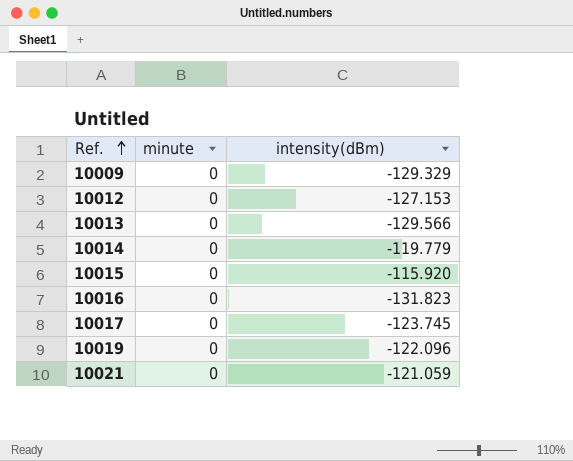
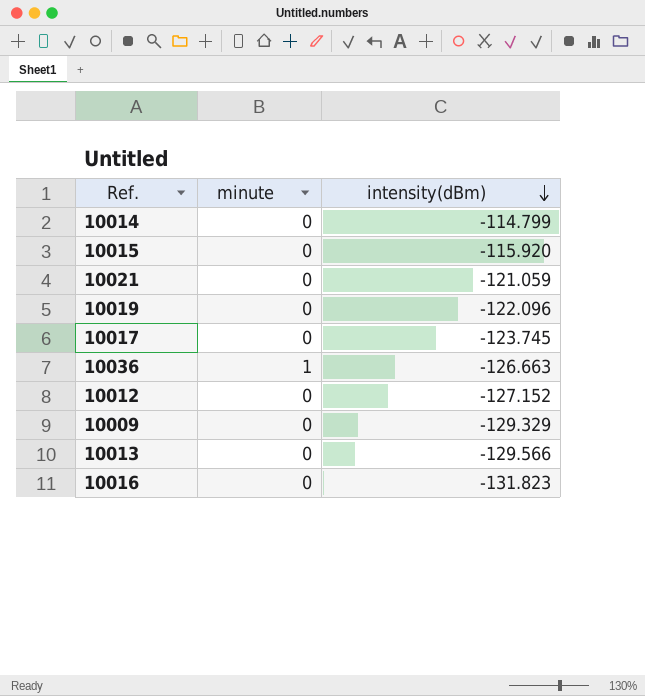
row order: Ref. ascending -> intensity(dBm) descending
10014 | intensity(dBm): -119.779 -> -114.799
row 10036: none -> 1 | -126.663
10012 | intensity(dBm): -127.153 -> -127.152

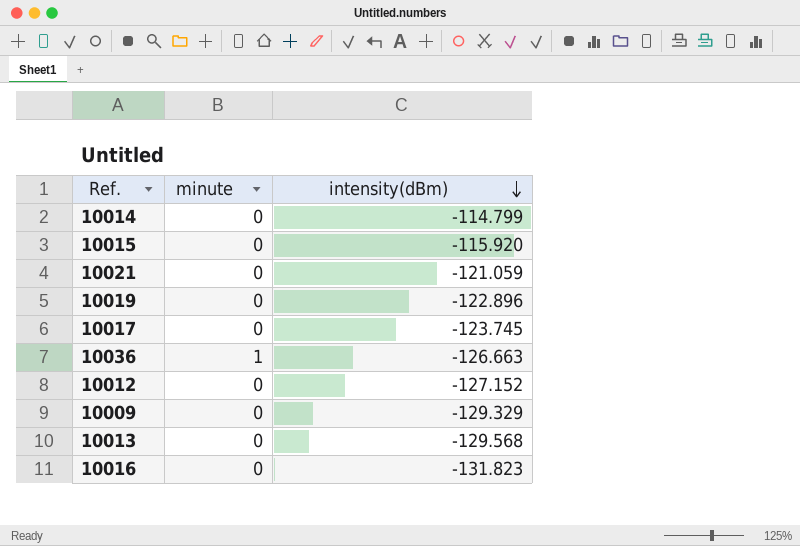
10019 | intensity(dBm): -122.096 -> -122.896
10013 | intensity(dBm): -129.566 -> -129.568

